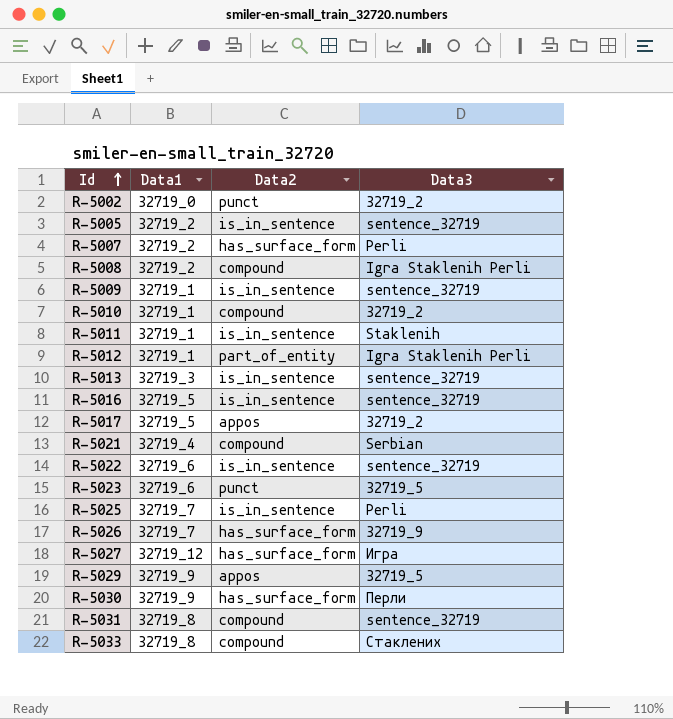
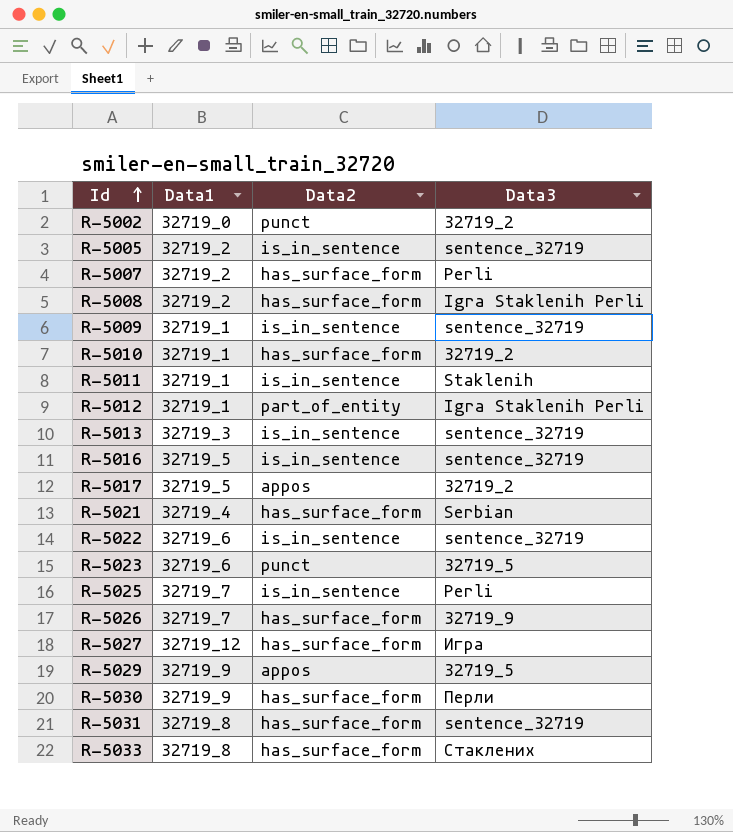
R-5008 | Data2: compound -> has_surface_form
R-5010 | Data2: compound -> has_surface_form
R-5021 | Data2: compound -> has_surface_form
R-5031 | Data2: compound -> has_surface_form
R-5033 | Data2: compound -> has_surface_form

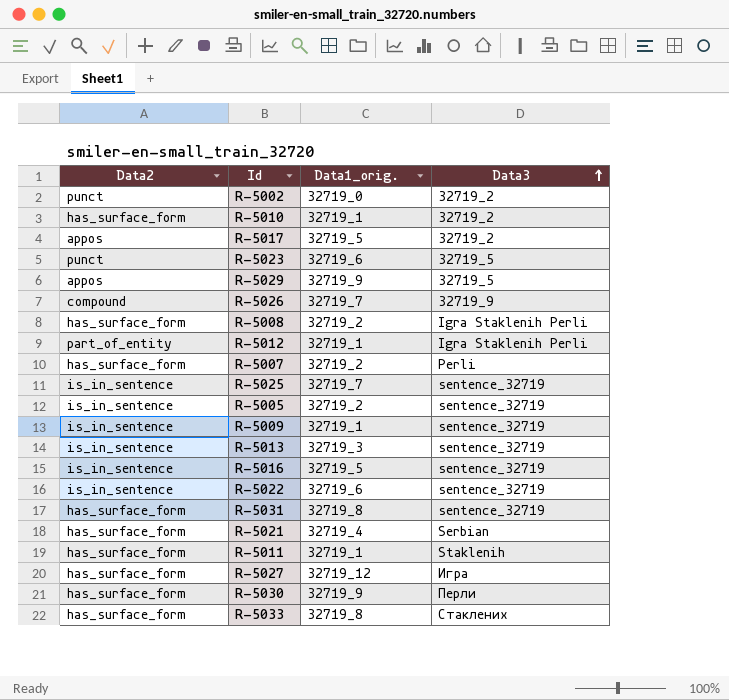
row order: Id ascending -> Data3 ascending
column Data2 | position: 3 -> 1
column name: Data1 -> Data1_orig.
R-5026 | Data2: has_surface_form -> compound
R-5025 | Data3: Perli -> sentence_32719
R-5011 | Data2: is_in_sentence -> has_surface_form

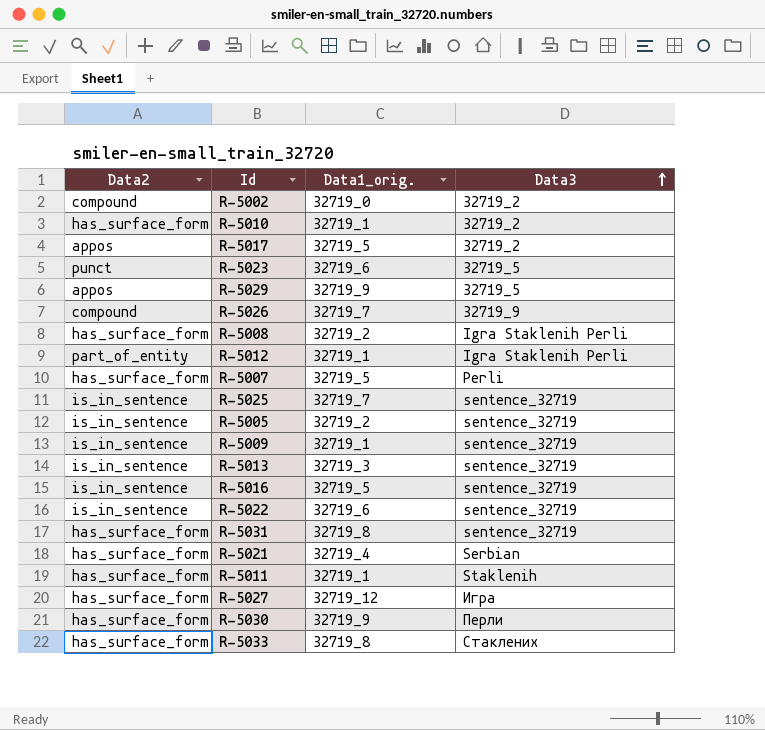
R-5002 | Data2: punct -> compound
R-5007 | Data1_orig.: 32719_2 -> 32719_5

